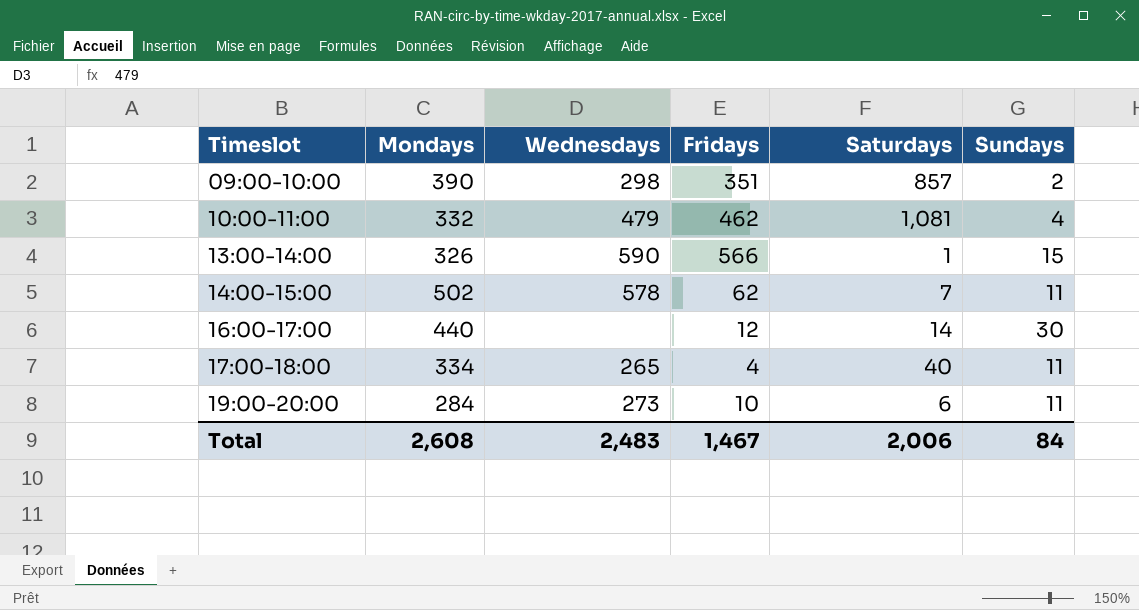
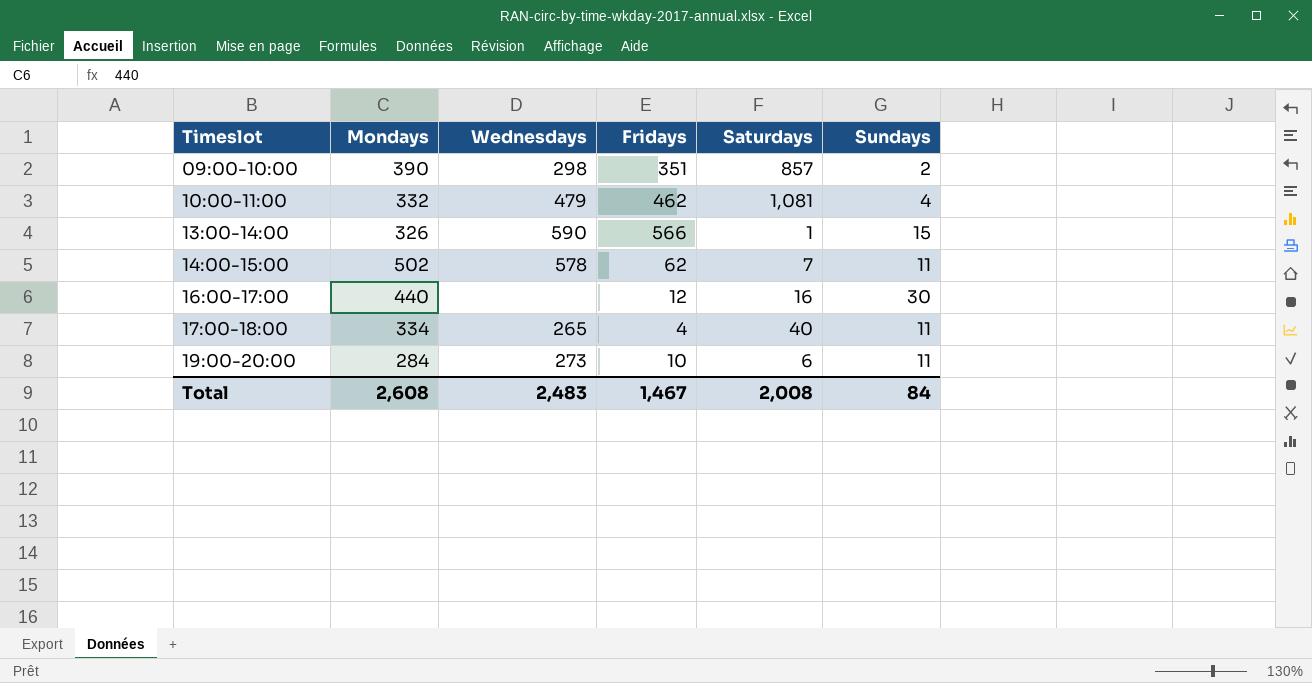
16:00-17:00 | Saturdays: 14 -> 16
Total | Saturdays: 2,006 -> 2,008

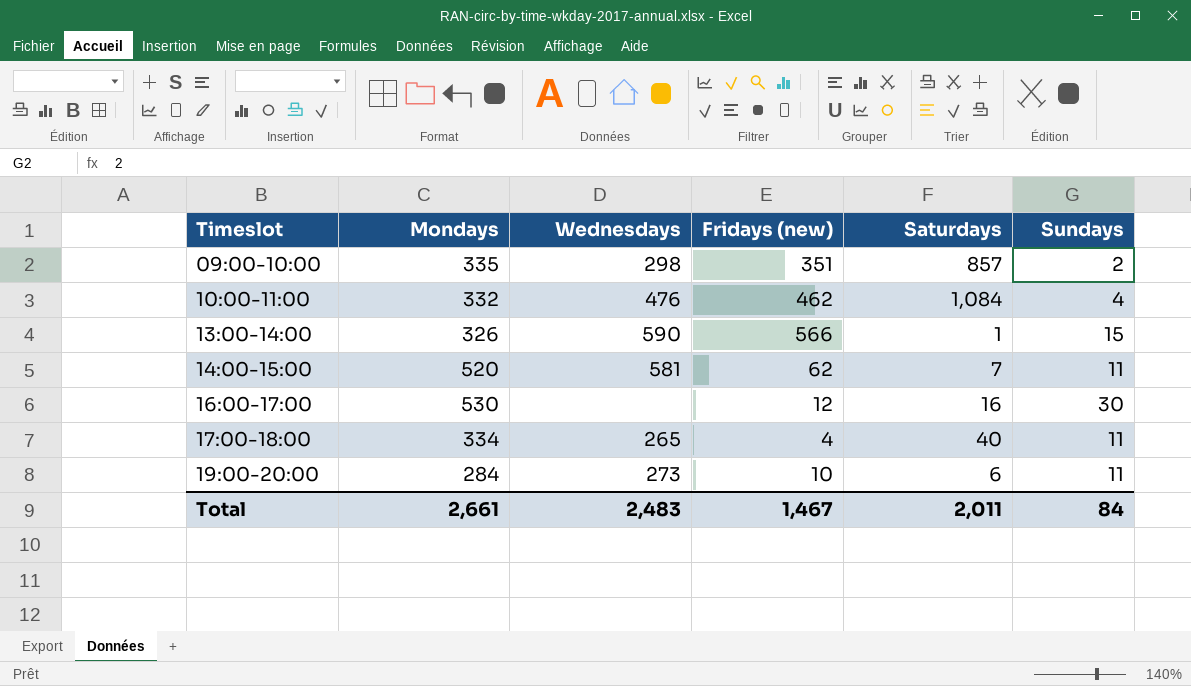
column name: Fridays -> Fridays (new)
09:00-10:00 | Mondays: 390 -> 335
10:00-11:00 | Wednesdays: 479 -> 476
10:00-11:00 | Saturdays: 1,081 -> 1,084
14:00-15:00 | Mondays: 502 -> 520
14:00-15:00 | Wednesdays: 578 -> 581
16:00-17:00 | Mondays: 440 -> 530
Total | Mondays: 2,608 -> 2,661
Total | Saturdays: 2,008 -> 2,011

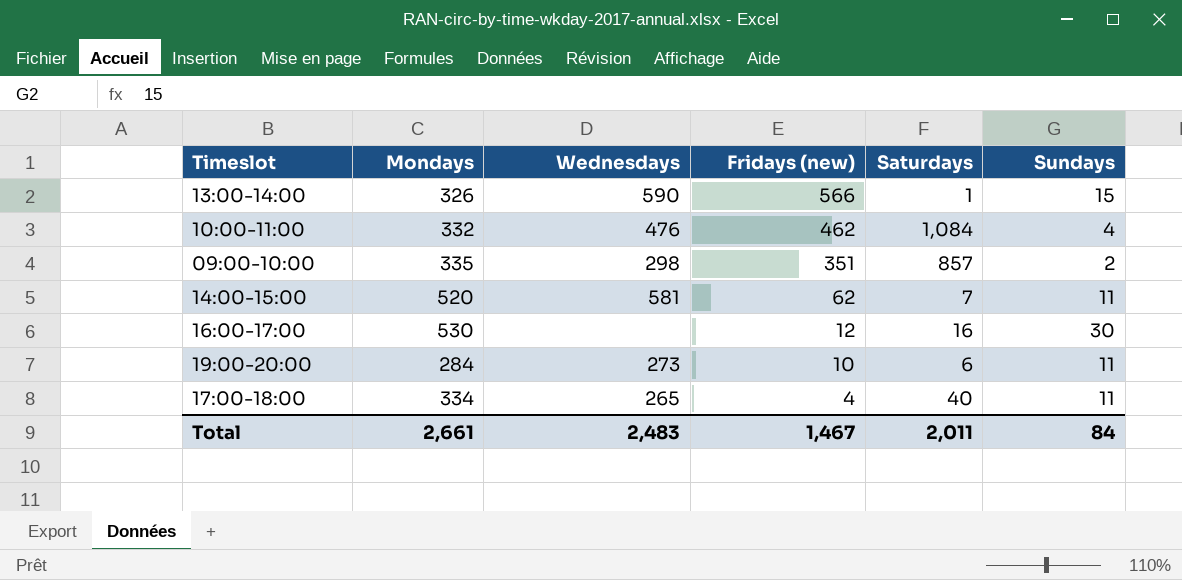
row order: Timeslot ascending -> Fridays (new) descending

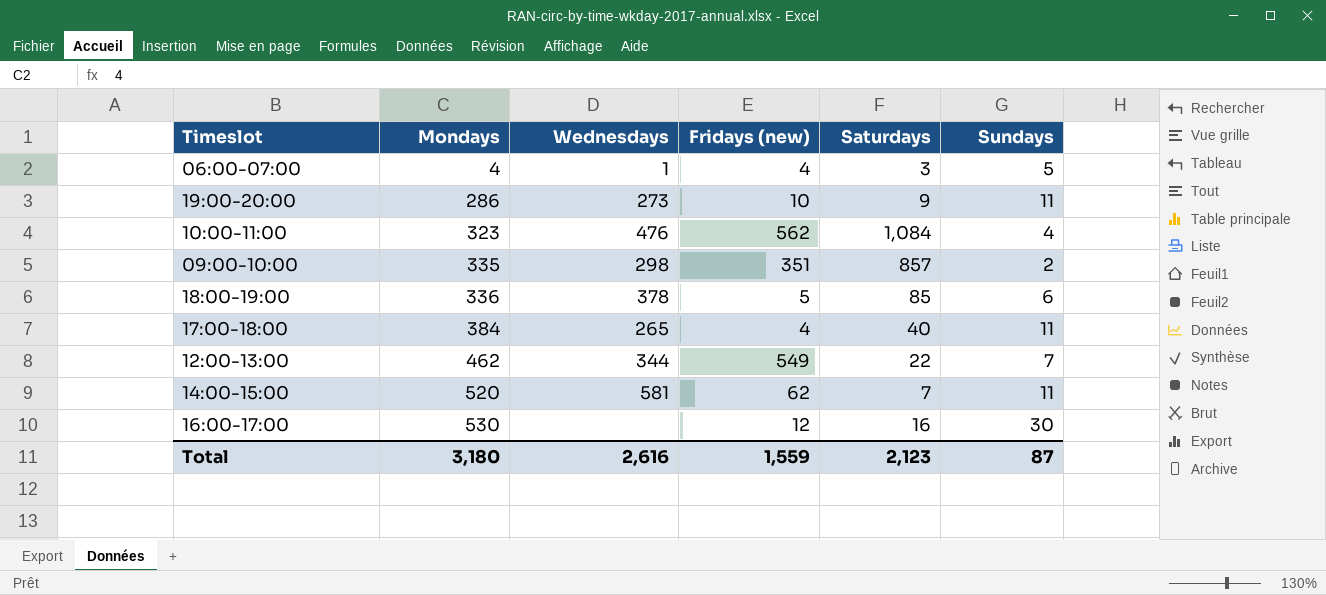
row order: Fridays (new) descending -> Mondays ascending
row 13:00-14:00: 326 | 590 | 566 | 1 | 15 -> none
row 06:00-07:00: none -> 4 | 1 | 4 | 3 | 5
19:00-20:00 | Mondays: 284 -> 286
19:00-20:00 | Saturdays: 6 -> 9
10:00-11:00 | Mondays: 332 -> 323
10:00-11:00 | Fridays (new): 462 -> 562
row 18:00-19:00: none -> 336 | 378 | 5 | 85 | 6
17:00-18:00 | Mondays: 334 -> 384
row 12:00-13:00: none -> 462 | 344 | 549 | 22 | 7
Total | Mondays: 2,661 -> 3,180
Total | Wednesdays: 2,483 -> 2,616
Total | Fridays (new): 1,467 -> 1,559
Total | Saturdays: 2,011 -> 2,123
Total | Sundays: 84 -> 87

